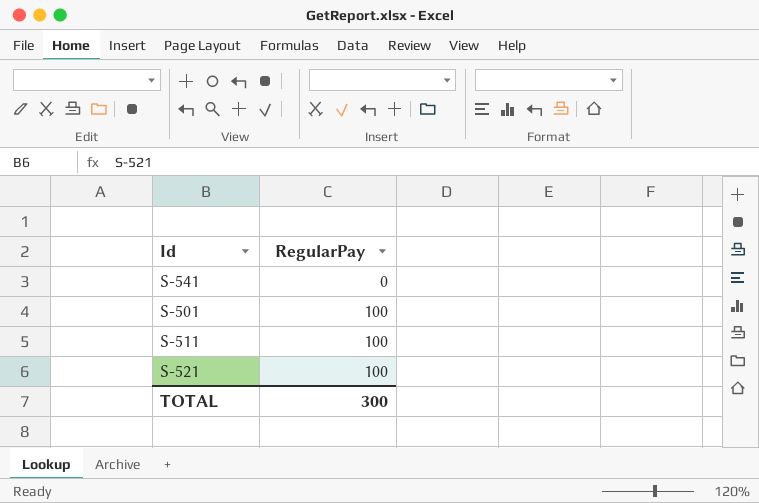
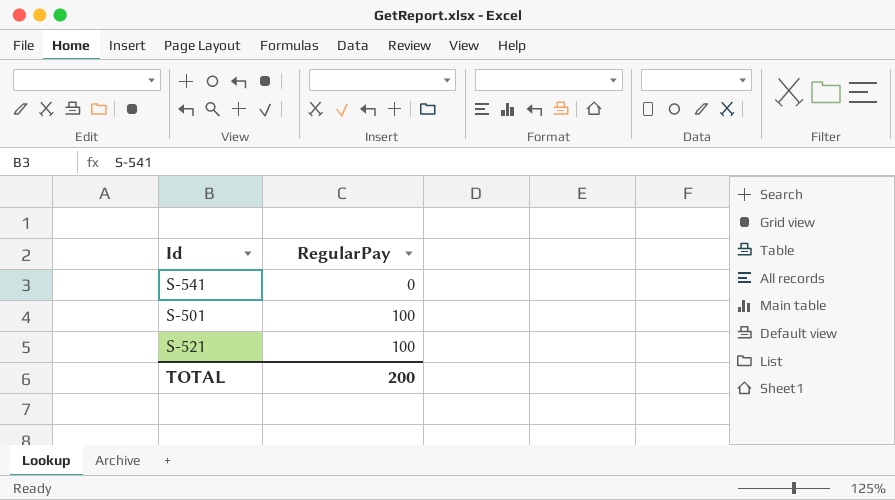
row S-511: 100 -> none
TOTAL | RegularPay: 300 -> 200

